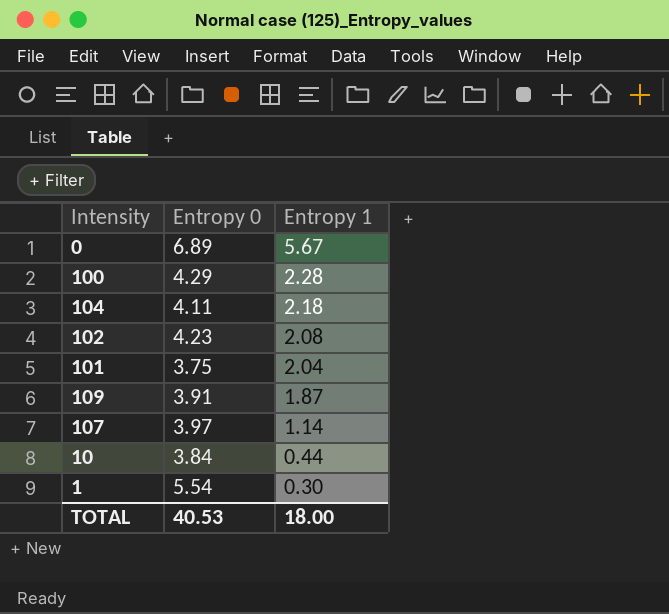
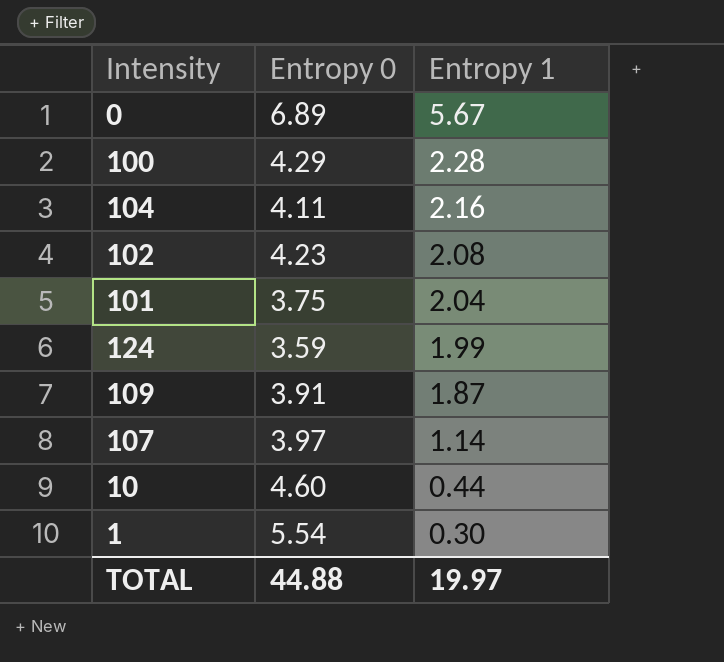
104 | Entropy 1: 2.18 -> 2.16
row 124: none -> 3.59 | 1.99
10 | Entropy 0: 3.84 -> 4.60
TOTAL | Entropy 0: 40.53 -> 44.88
TOTAL | Entropy 1: 18.00 -> 19.97

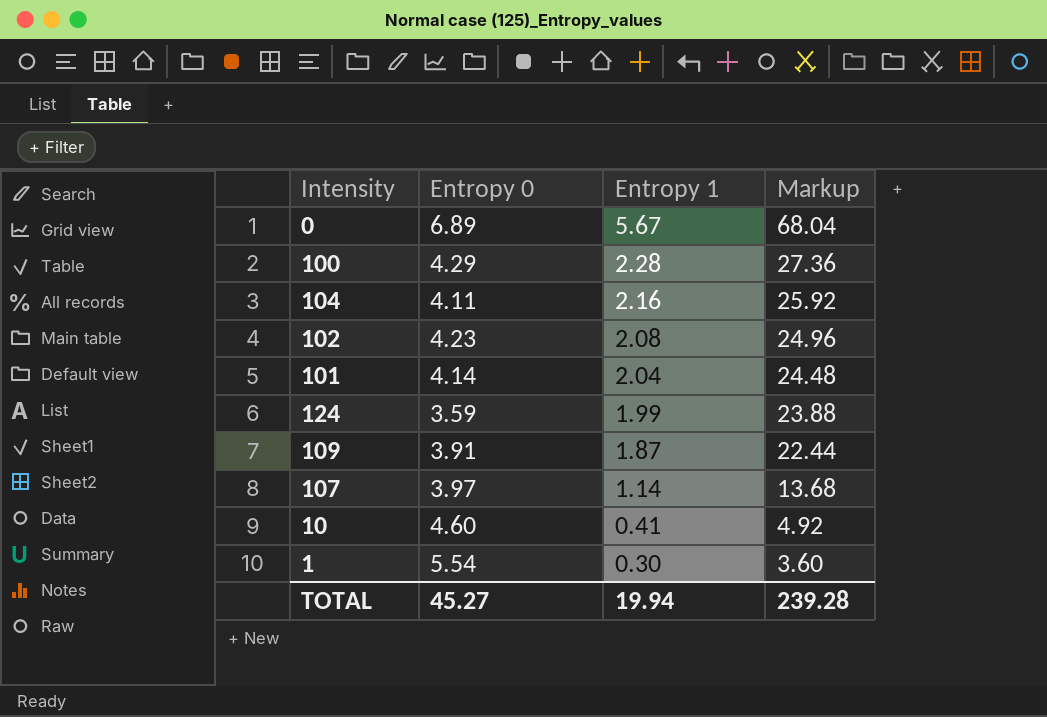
column Markup | formula: none -> [Entropy 1] * 12
101 | Entropy 0: 3.75 -> 4.14
10 | Entropy 1: 0.44 -> 0.41
TOTAL | Entropy 0: 44.88 -> 45.27
TOTAL | Entropy 1: 19.97 -> 19.94

